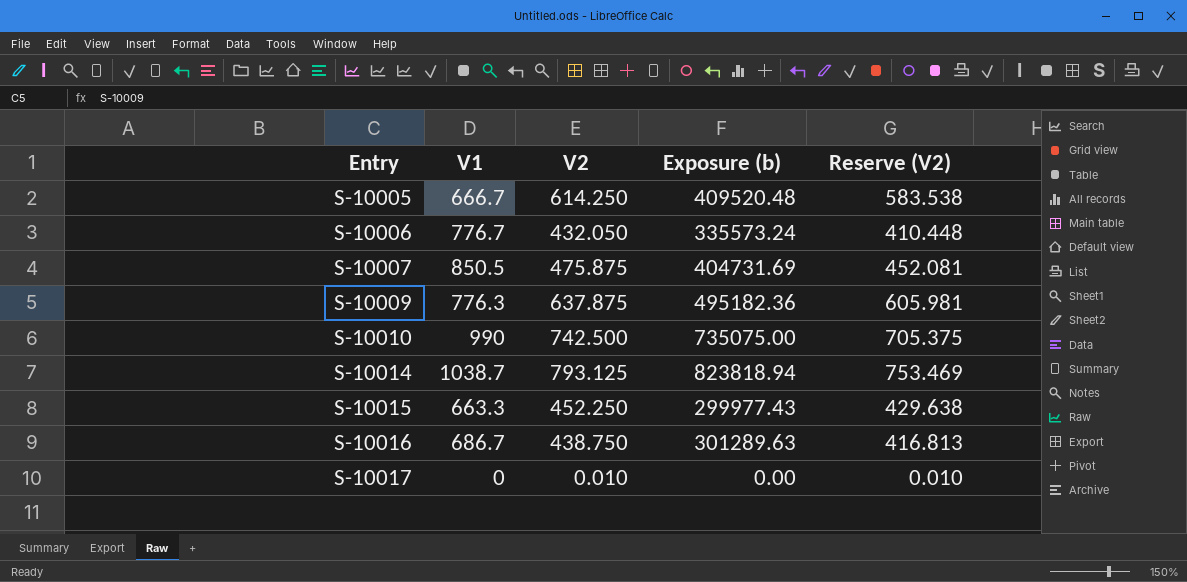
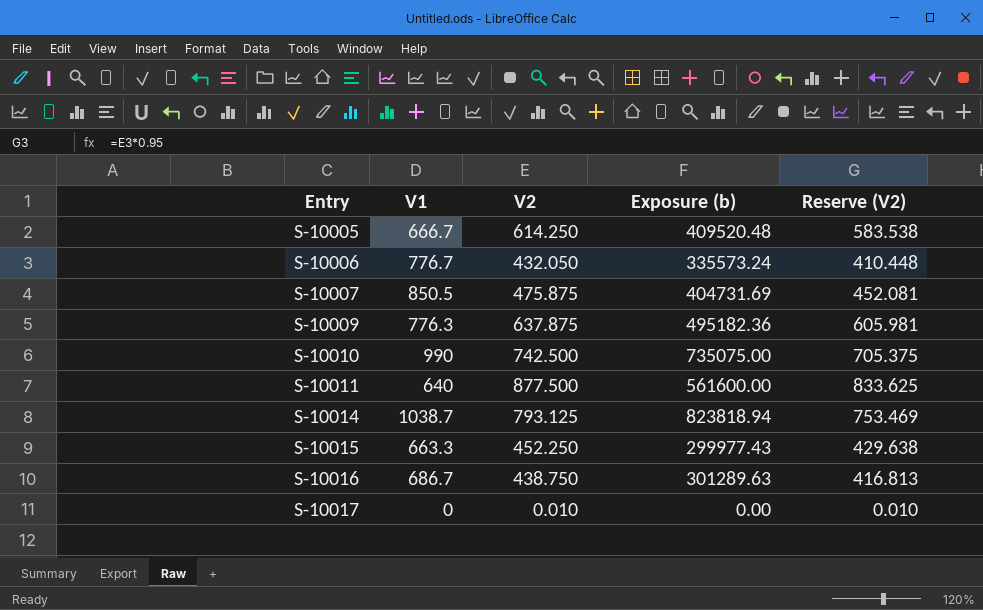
row S-10011: none -> 640 | 877.500 | 561600.00 | 833.625

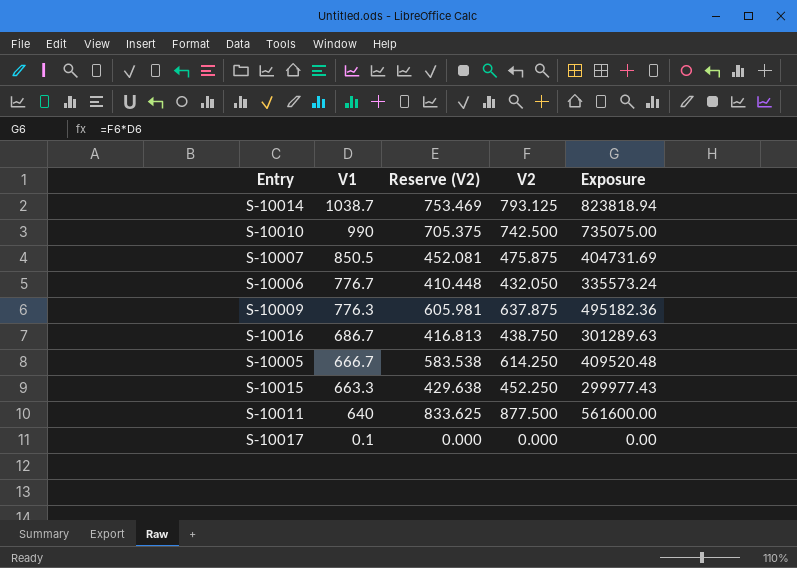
row order: Entry ascending -> V1 descending
column Reserve (V2) | position: 5 -> 3
column name: Exposure (b) -> Exposure
S-10017 | V1: 0 -> 0.1
S-10017 | Reserve (V2): 0.010 -> 0.000
S-10017 | V2: 0.010 -> 0.000

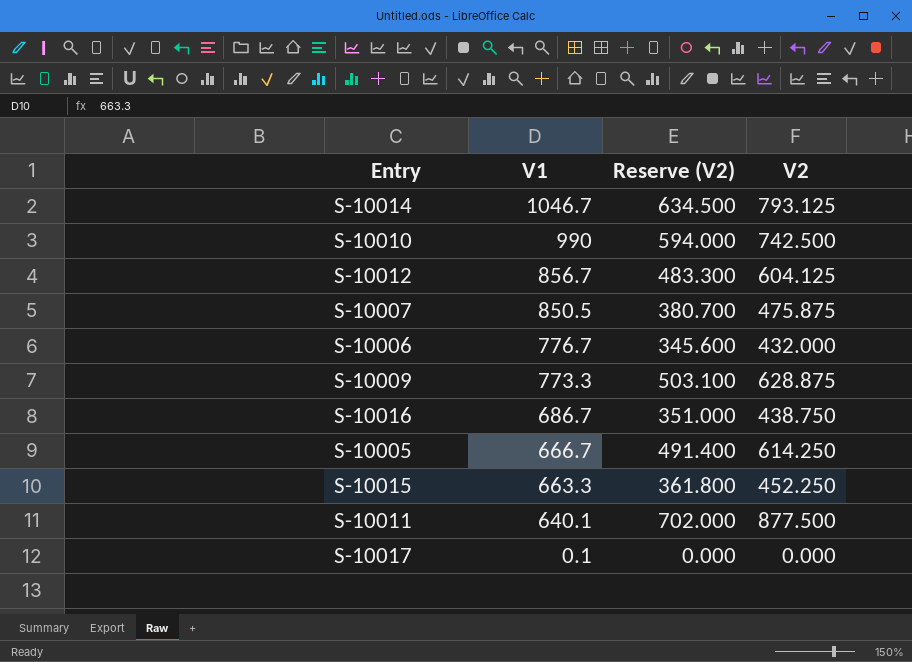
column Exposure | formula: [V1] * [V2] -> none
column Reserve (V2) | formula: [V2] * 0.95 -> [V2] * 0.8
S-10014 | V1: 1038.7 -> 1046.7
row S-10012: none -> 856.7 | 483.300 | 604.125
S-10006 | V2: 432.050 -> 432.000
S-10009 | V1: 776.3 -> 773.3
S-10009 | V2: 637.875 -> 628.875
S-10011 | V1: 640 -> 640.1

